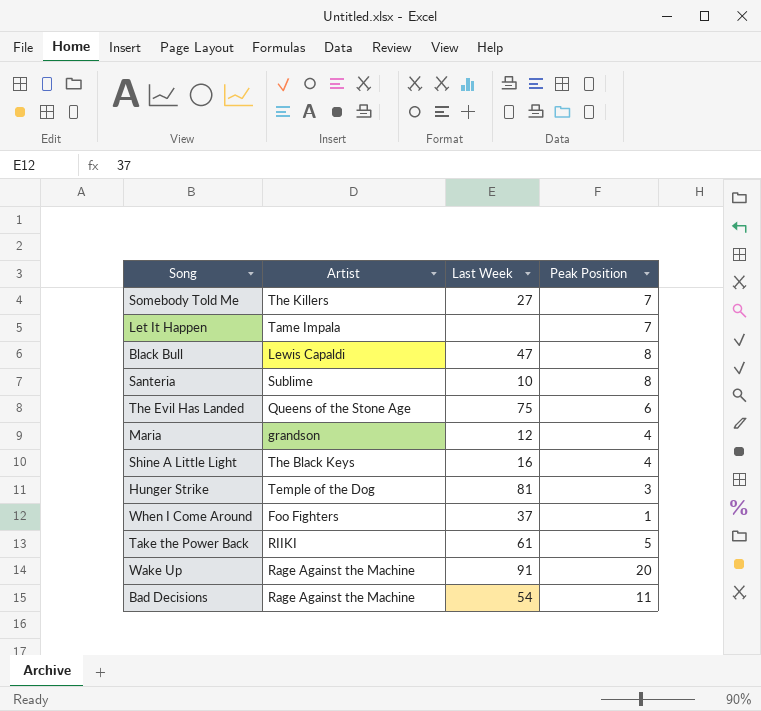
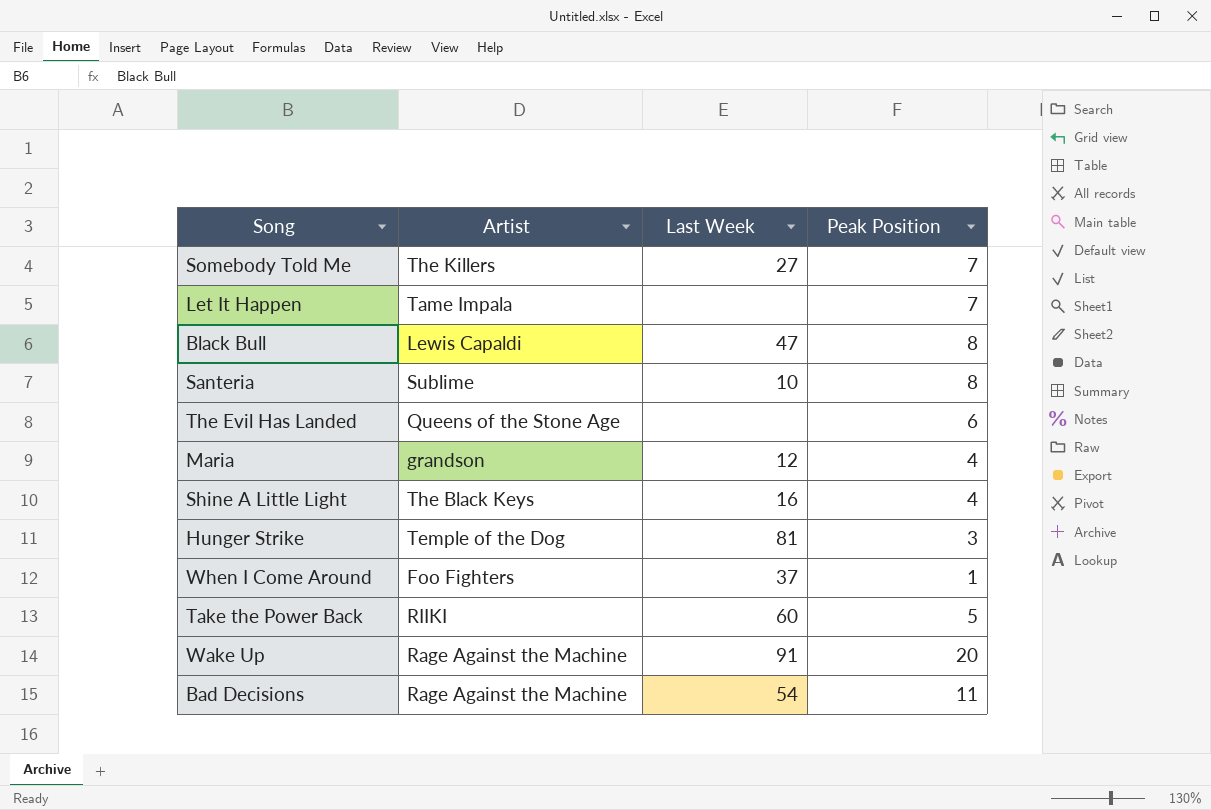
The Evil Has Landed | Last Week: 75 -> none
Take the Power Back | Last Week: 61 -> 60

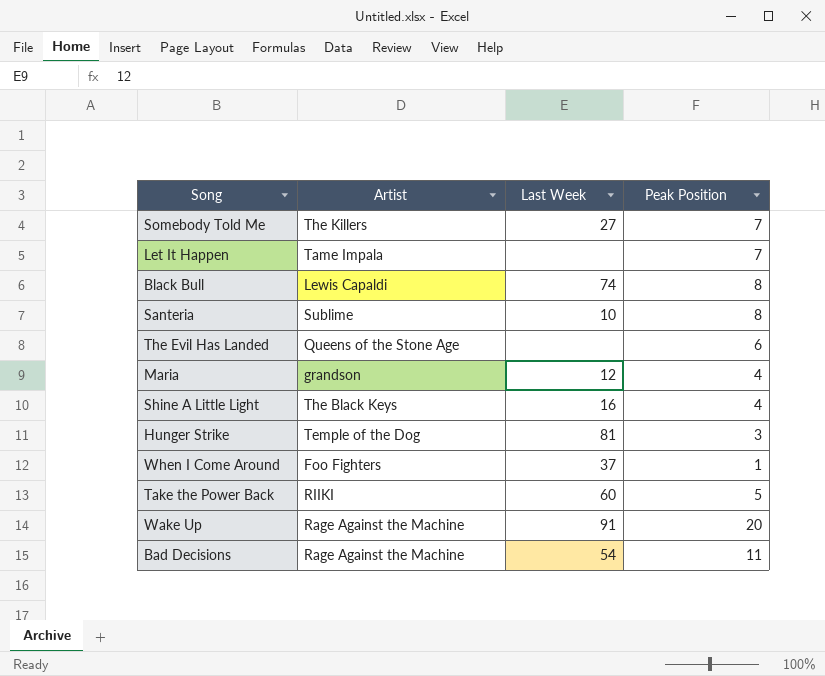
Black Bull | Last Week: 47 -> 74

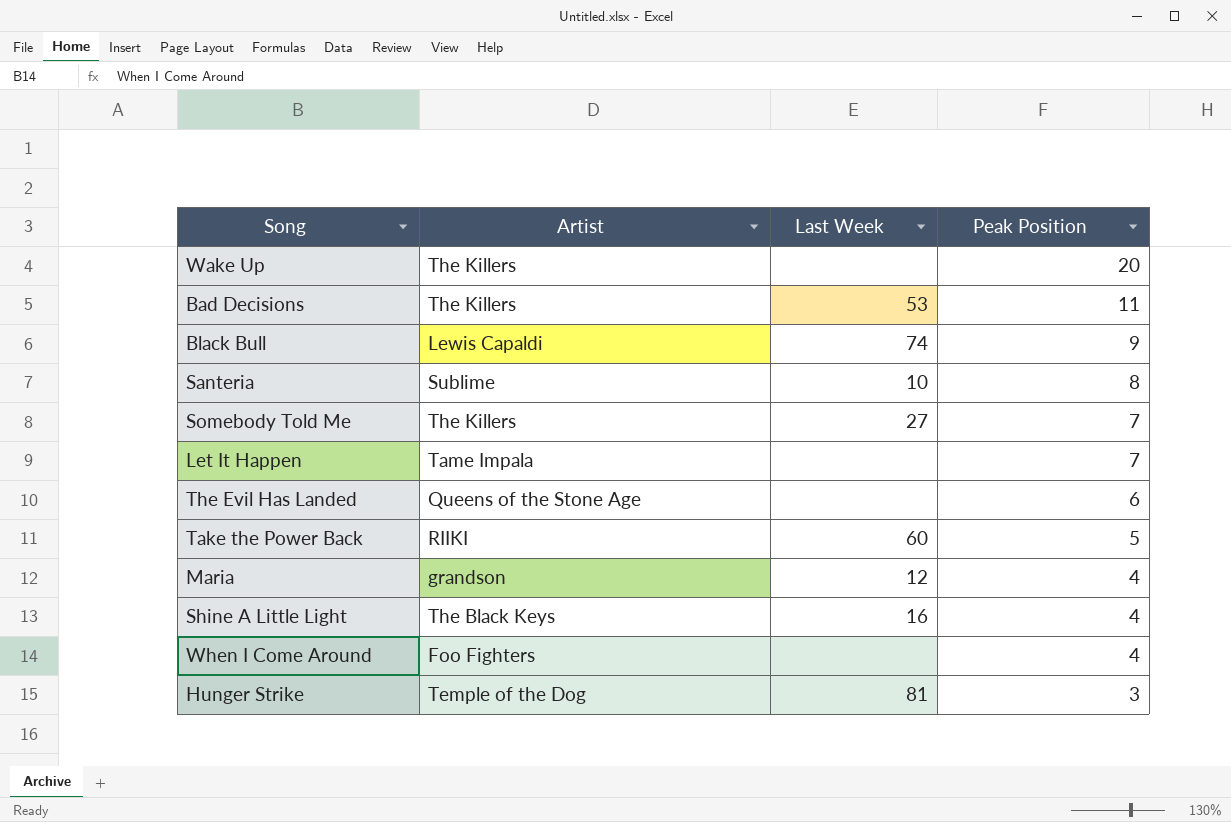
row order: none -> Peak Position descending
Wake Up | Artist: Rage Against the Machine -> The Killers
Wake Up | Last Week: 91 -> none
Bad Decisions | Artist: Rage Against the Machine -> The Killers
Bad Decisions | Last Week: 54 -> 53
Black Bull | Peak Position: 8 -> 9
When I Come Around | Last Week: 37 -> none
When I Come Around | Peak Position: 1 -> 4

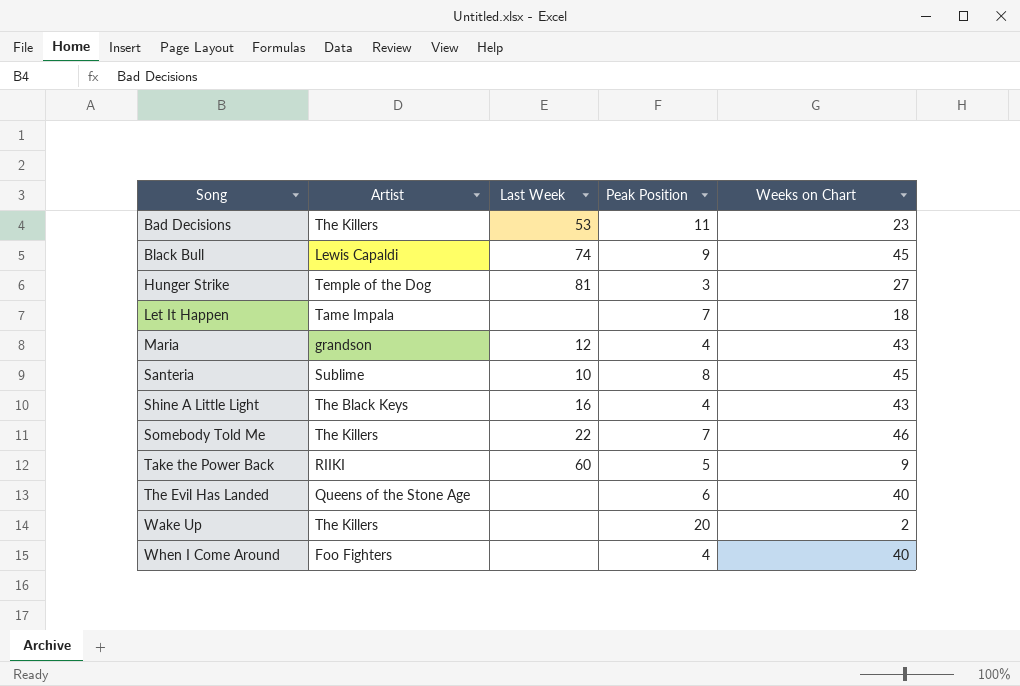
row order: Peak Position descending -> Song ascending
column Weeks on Chart | position: none -> 5
Somebody Told Me | Last Week: 27 -> 22

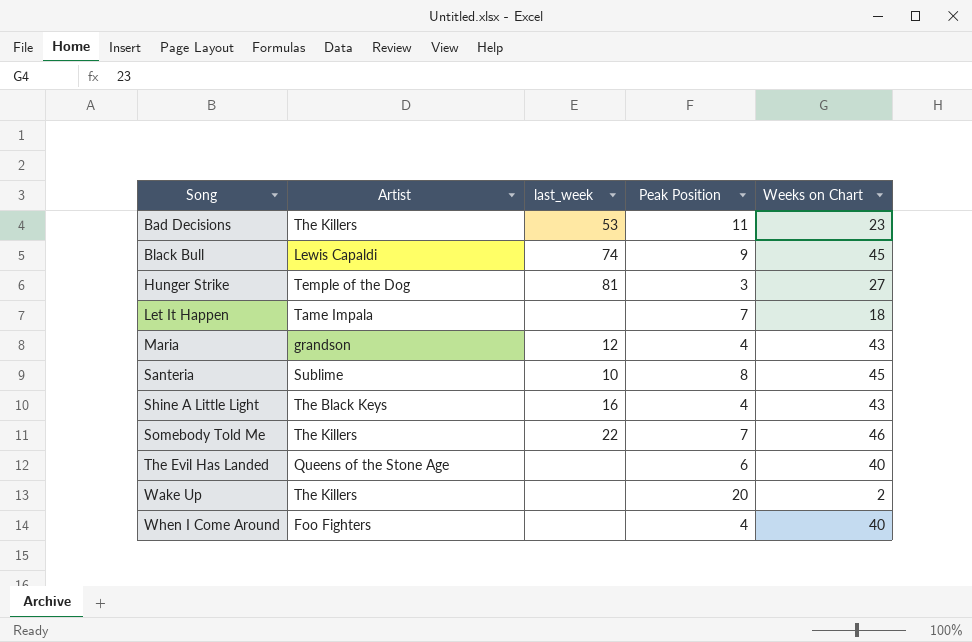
column name: Last Week -> last_week
row Take the Power Back: RIIKI | 60 | 5 | 9 -> none

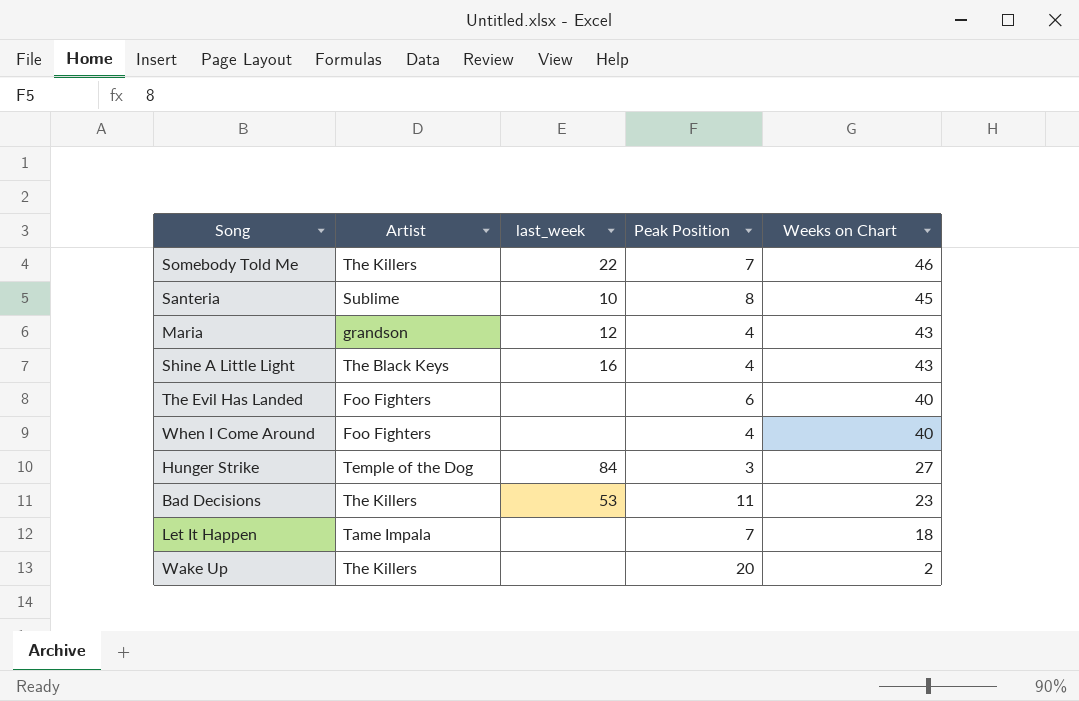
row order: Song ascending -> Weeks on Chart descending
row Black Bull: Lewis Capaldi | 74 | 9 | 45 -> none
The Evil Has Landed | Artist: Queens of the Stone Age -> Foo Fighters
Hunger Strike | last_week: 81 -> 84

